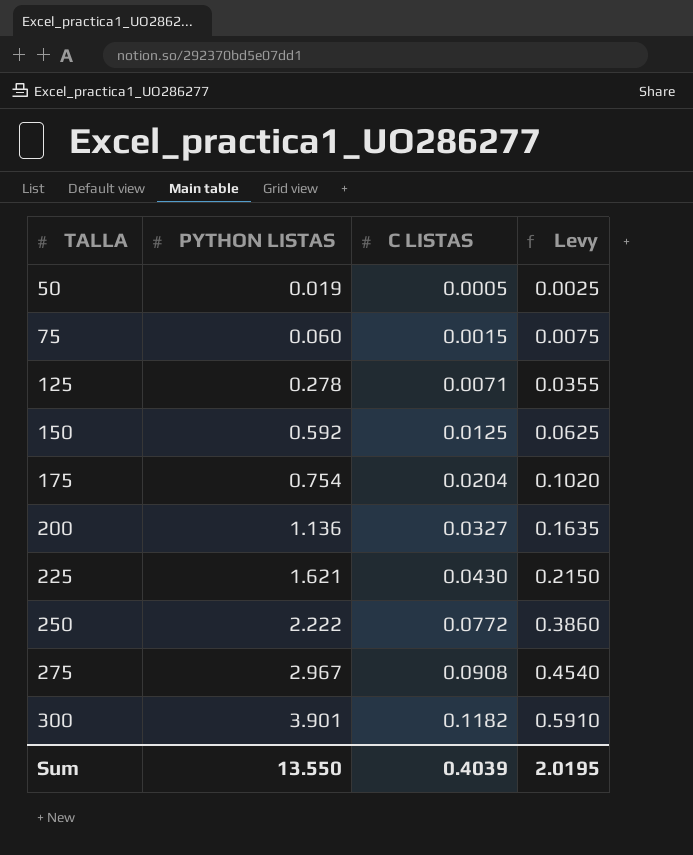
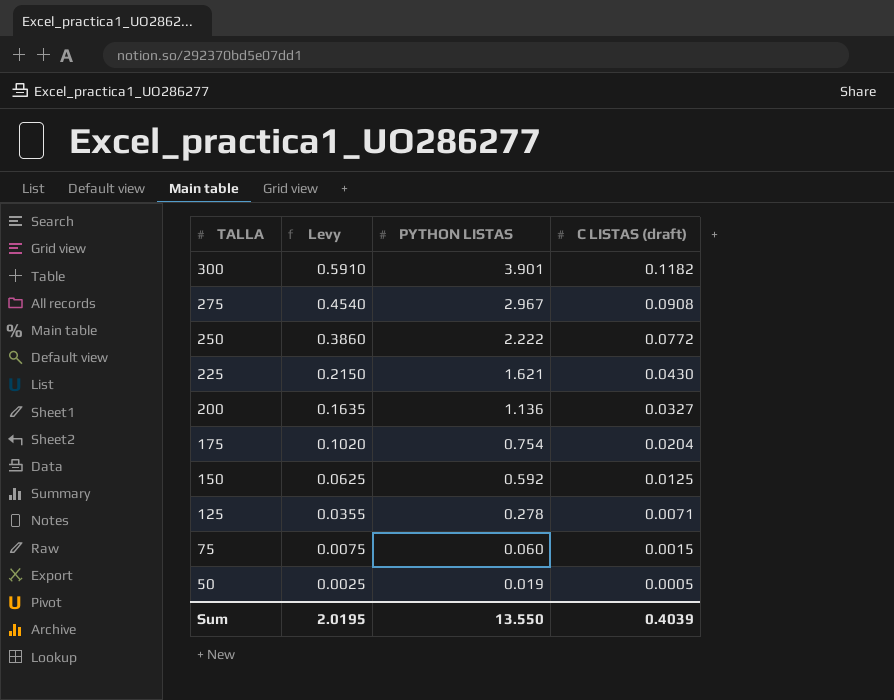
row order: TALLA ascending -> TALLA descending
column Levy | position: 4 -> 2
column name: C LISTAS -> C LISTAS (draft)

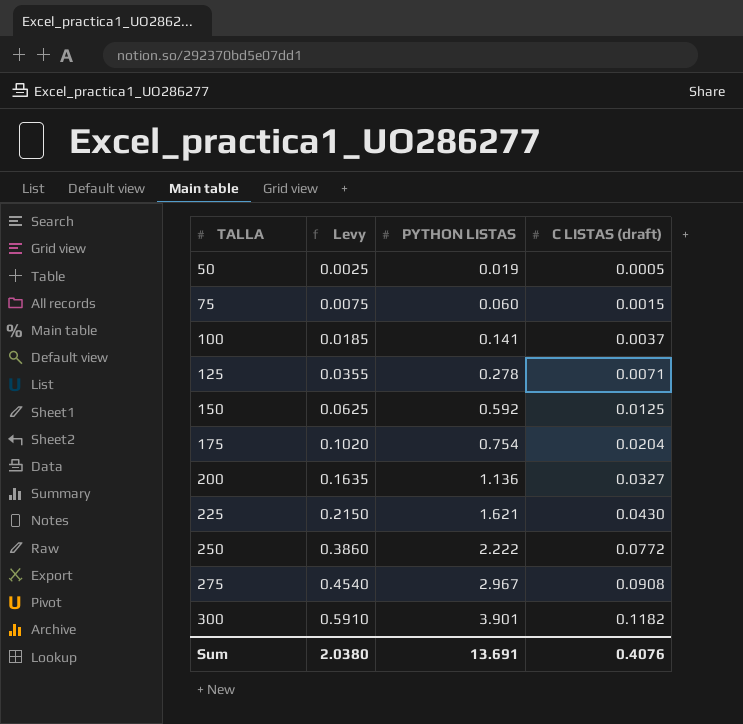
row order: TALLA descending -> TALLA ascending
row 100: none -> 0.0185 | 0.141 | 0.0037
Sum | Levy: 2.0195 -> 2.0380
Sum | PYTHON LISTAS: 13.550 -> 13.691
Sum | C LISTAS (draft): 0.4039 -> 0.4076

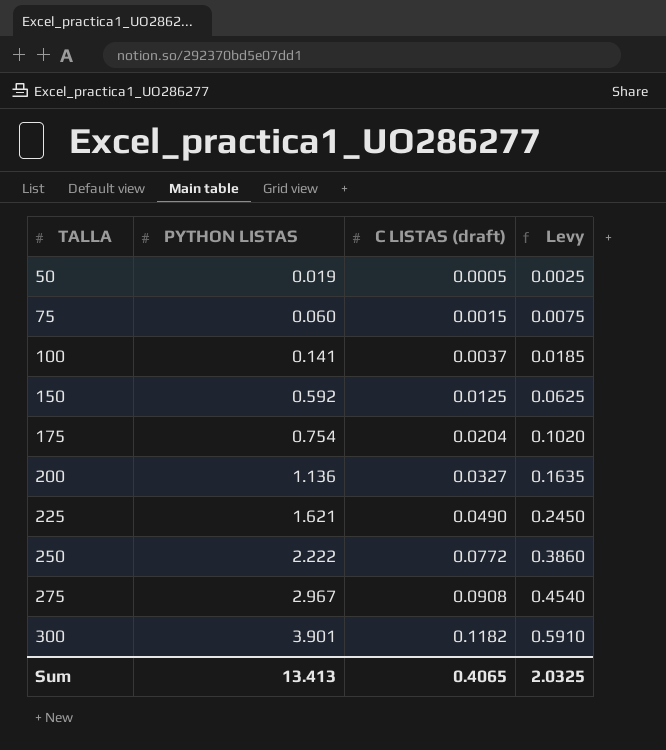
column Levy | position: 2 -> 4
row 125: 0.0355 | 0.278 | 0.0071 -> none
225 | C LISTAS (draft): 0.0430 -> 0.0490
225 | Levy: 0.2150 -> 0.2450
Sum | PYTHON LISTAS: 13.691 -> 13.413
Sum | C LISTAS (draft): 0.4076 -> 0.4065
Sum | Levy: 2.0380 -> 2.0325

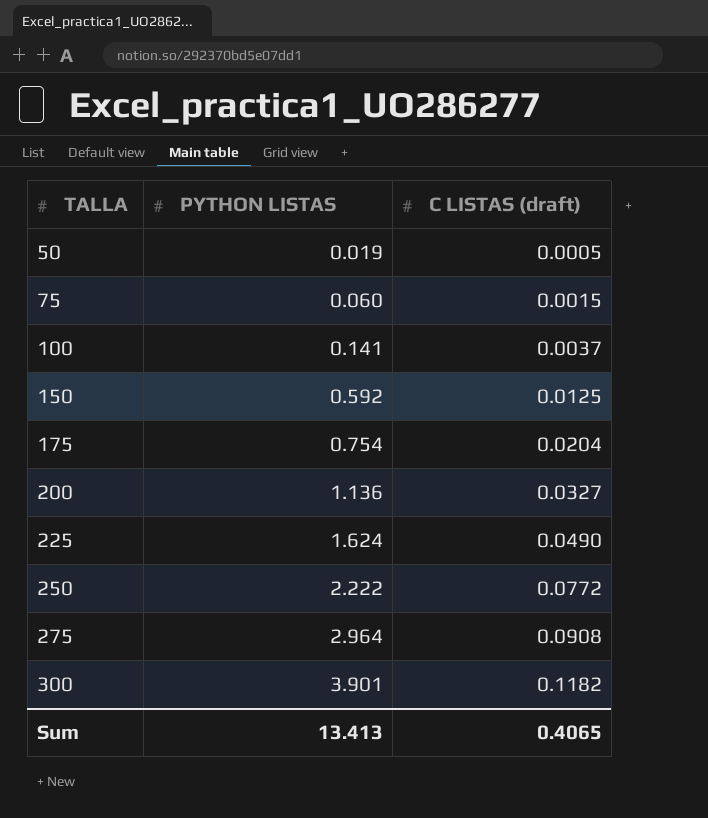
column Levy | formula: [C LISTAS (draft)] * 5 -> none
225 | PYTHON LISTAS: 1.621 -> 1.624
275 | PYTHON LISTAS: 2.967 -> 2.964

